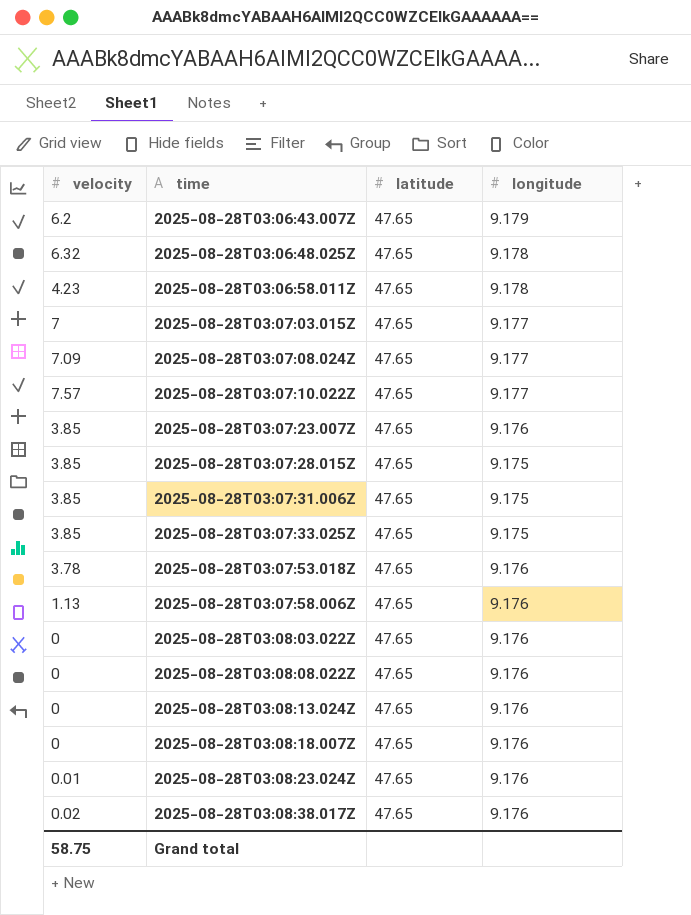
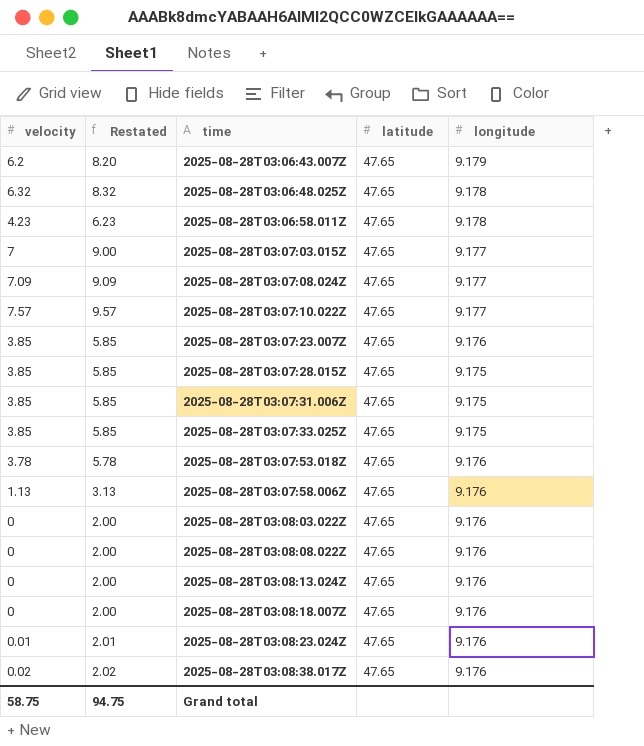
column Restated | formula: none -> [velocity] + 2

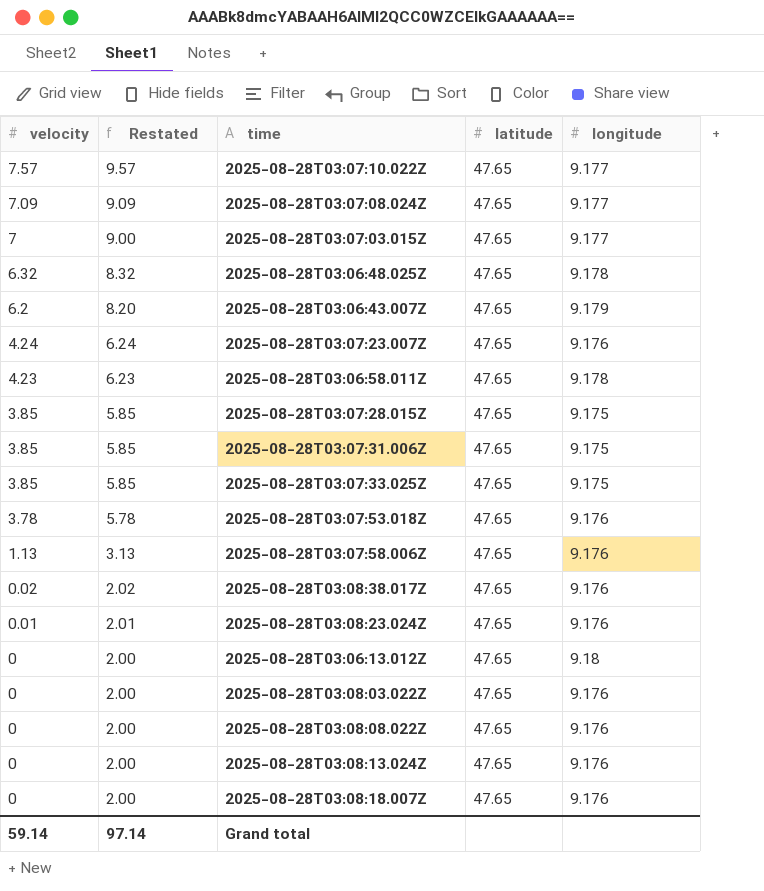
row order: time ascending -> velocity descending
2025-08-28T03:07:23.007Z | velocity: 3.85 -> 4.24
2025-08-28T03:07:23.007Z | Restated: 5.85 -> 6.24
row 2025-08-28T03:06:13.012Z: none -> 0 | 2.00 | 47.65 | 9.18
Grand total | velocity: 58.75 -> 59.14
Grand total | Restated: 94.75 -> 97.14

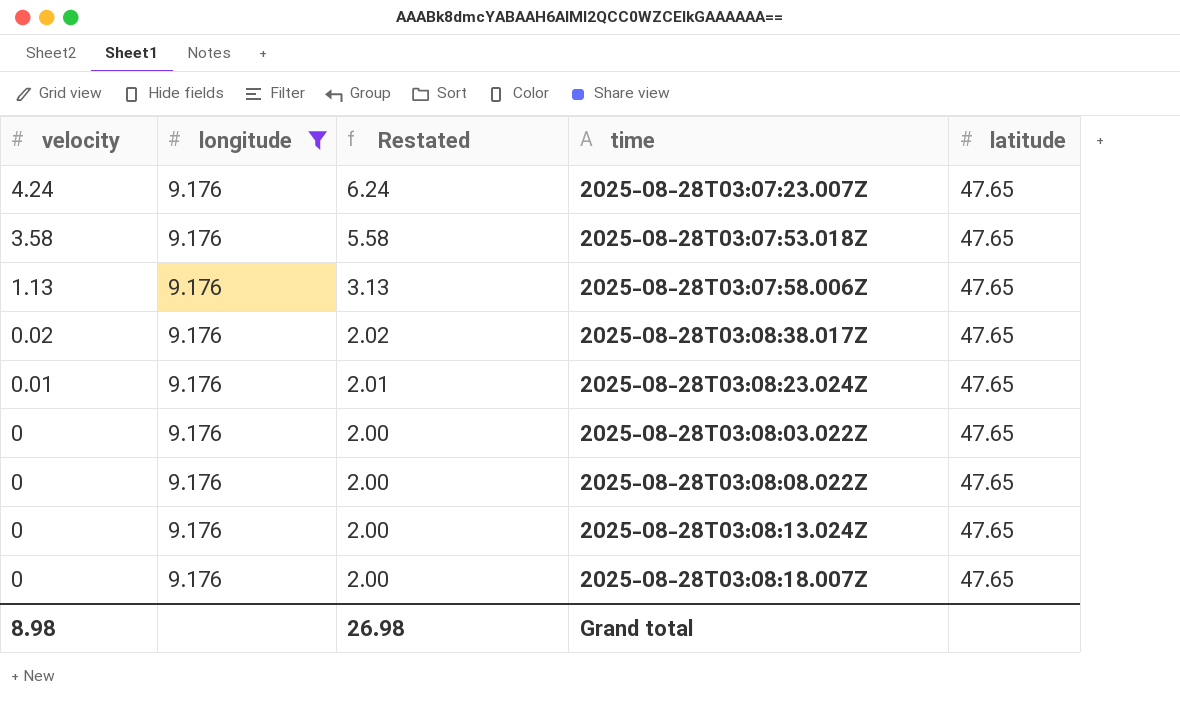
filter: none -> longitude = 9.176
column longitude | position: 5 -> 2
2025-08-28T03:07:53.018Z | velocity: 3.78 -> 3.58
2025-08-28T03:07:53.018Z | Restated: 5.78 -> 5.58
Grand total | velocity: 59.14 -> 8.98
Grand total | Restated: 97.14 -> 26.98

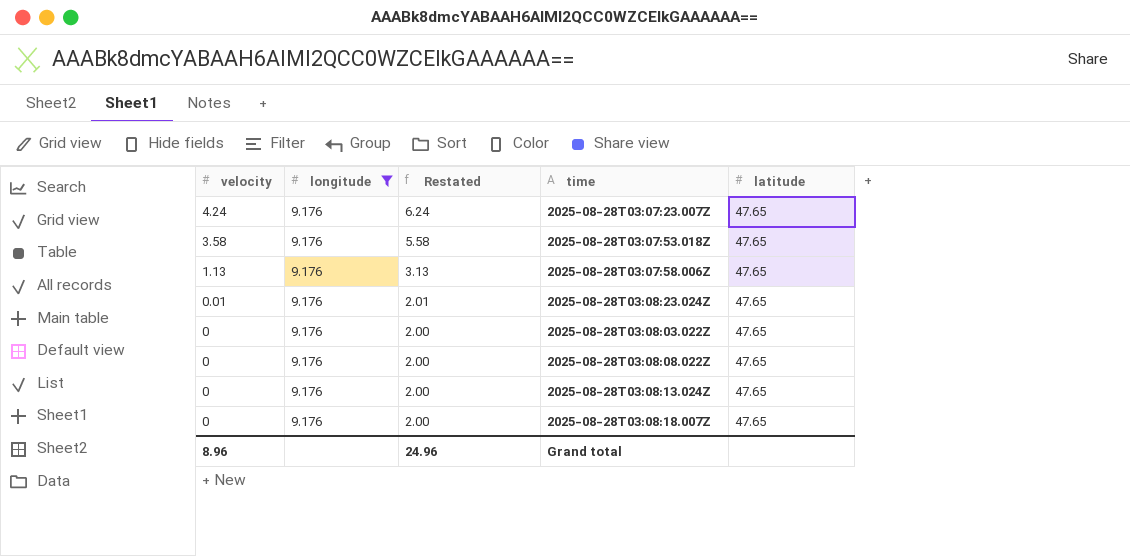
row 2025-08-28T03:08:38.017Z: 0.02 | 9.176 | 2.02 | 47.65 -> none
Grand total | velocity: 8.98 -> 8.96
Grand total | Restated: 26.98 -> 24.96

